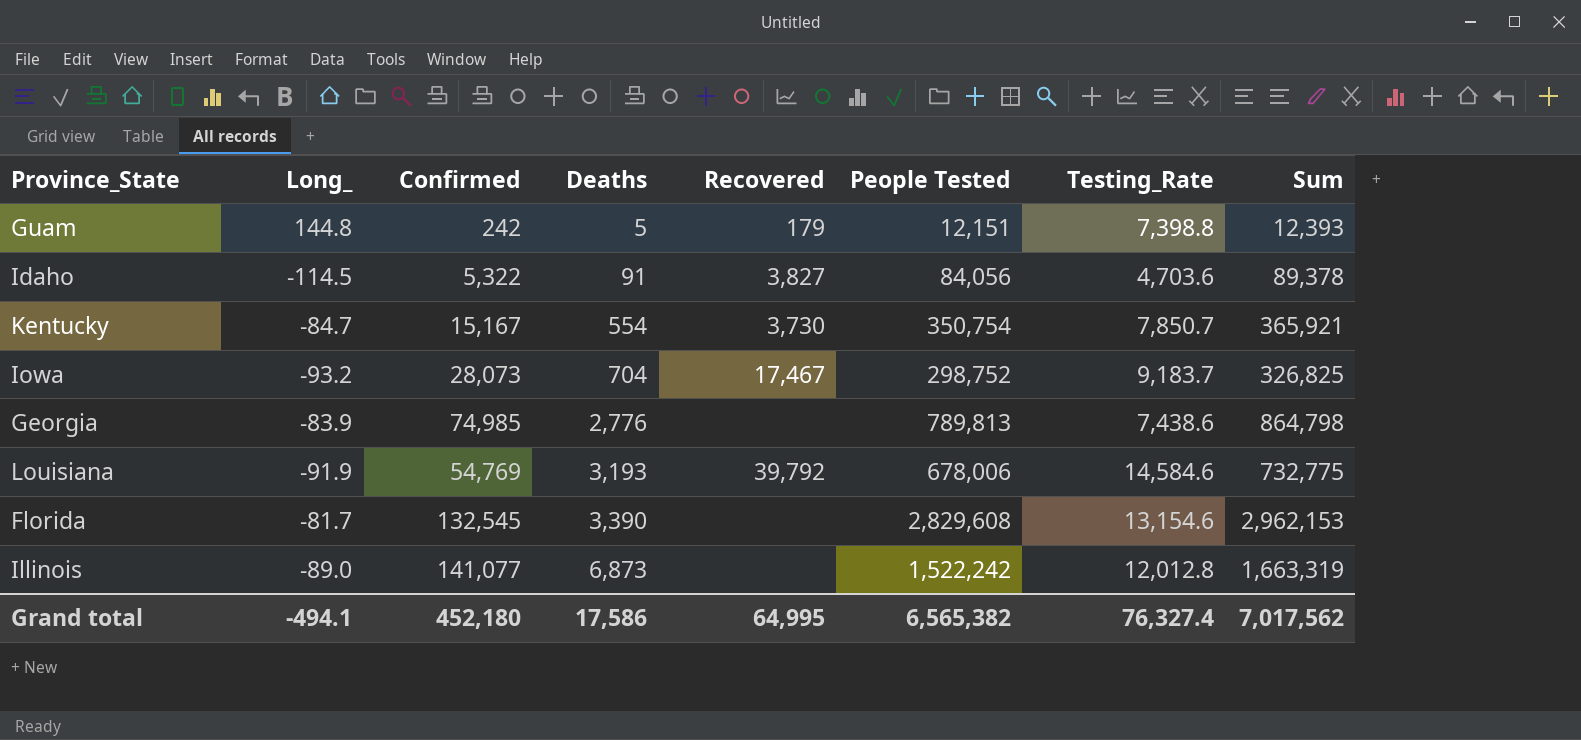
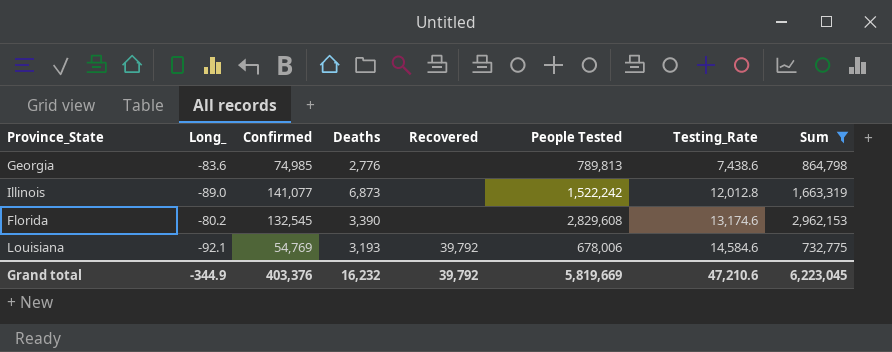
filter: none -> Sum >= 732,775
row order: Deaths ascending -> Testing_Rate ascending
Georgia | Long_: -83.9 -> -83.6
Florida | Long_: -81.7 -> -80.2
Florida | Testing_Rate: 13,154.6 -> 13,174.6
Louisiana | Long_: -91.9 -> -92.1
Grand total | Long_: -494.1 -> -344.9
Grand total | Confirmed: 452,180 -> 403,376
Grand total | Deaths: 17,586 -> 16,232
Grand total | Recovered: 64,995 -> 39,792
Grand total | People Tested: 6,565,382 -> 5,819,669
Grand total | Testing_Rate: 76,327.4 -> 47,210.6
Grand total | Sum: 7,017,562 -> 6,223,045

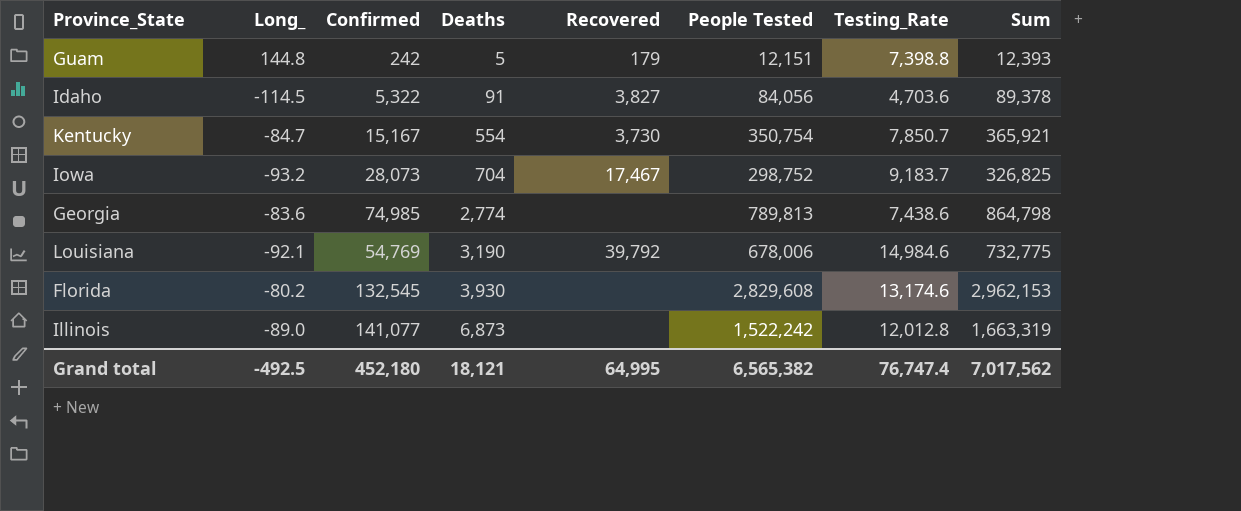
filter: Sum >= 732,775 -> none
row order: Testing_Rate ascending -> Deaths ascending
Georgia | Deaths: 2,776 -> 2,774
Louisiana | Deaths: 3,193 -> 3,190
Louisiana | Testing_Rate: 14,584.6 -> 14,984.6
Florida | Deaths: 3,390 -> 3,930
Grand total | Long_: -344.9 -> -492.5
Grand total | Confirmed: 403,376 -> 452,180
Grand total | Deaths: 16,232 -> 18,121
Grand total | Recovered: 39,792 -> 64,995
Grand total | People Tested: 5,819,669 -> 6,565,382
Grand total | Testing_Rate: 47,210.6 -> 76,747.4
Grand total | Sum: 6,223,045 -> 7,017,562

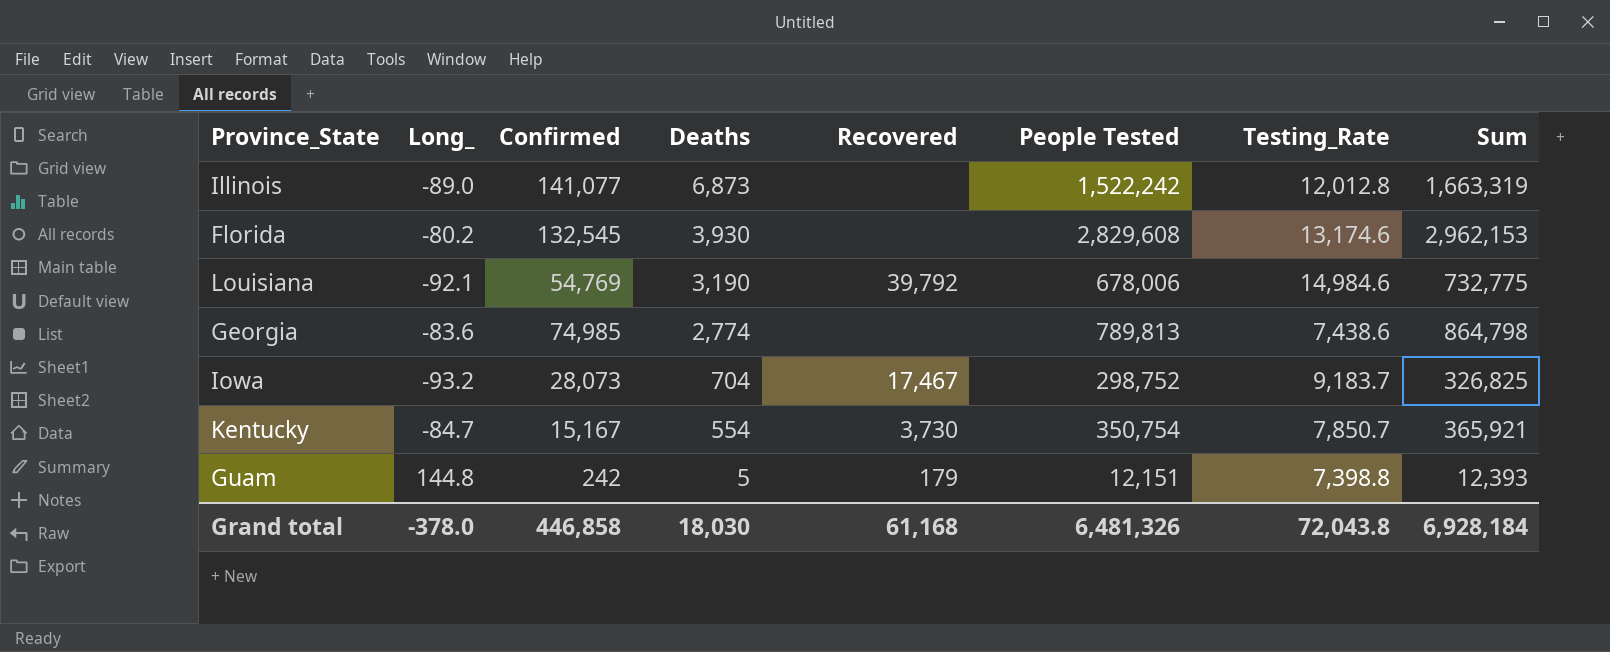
row order: Deaths ascending -> Deaths descending
row Idaho: -114.5 | 5,322 | 91 | 3,827 | 84,056 | 4,703.6 | 89,378 -> none
Grand total | Long_: -492.5 -> -378.0
Grand total | Confirmed: 452,180 -> 446,858
Grand total | Deaths: 18,121 -> 18,030
Grand total | Recovered: 64,995 -> 61,168
Grand total | People Tested: 6,565,382 -> 6,481,326
Grand total | Testing_Rate: 76,747.4 -> 72,043.8
Grand total | Sum: 7,017,562 -> 6,928,184

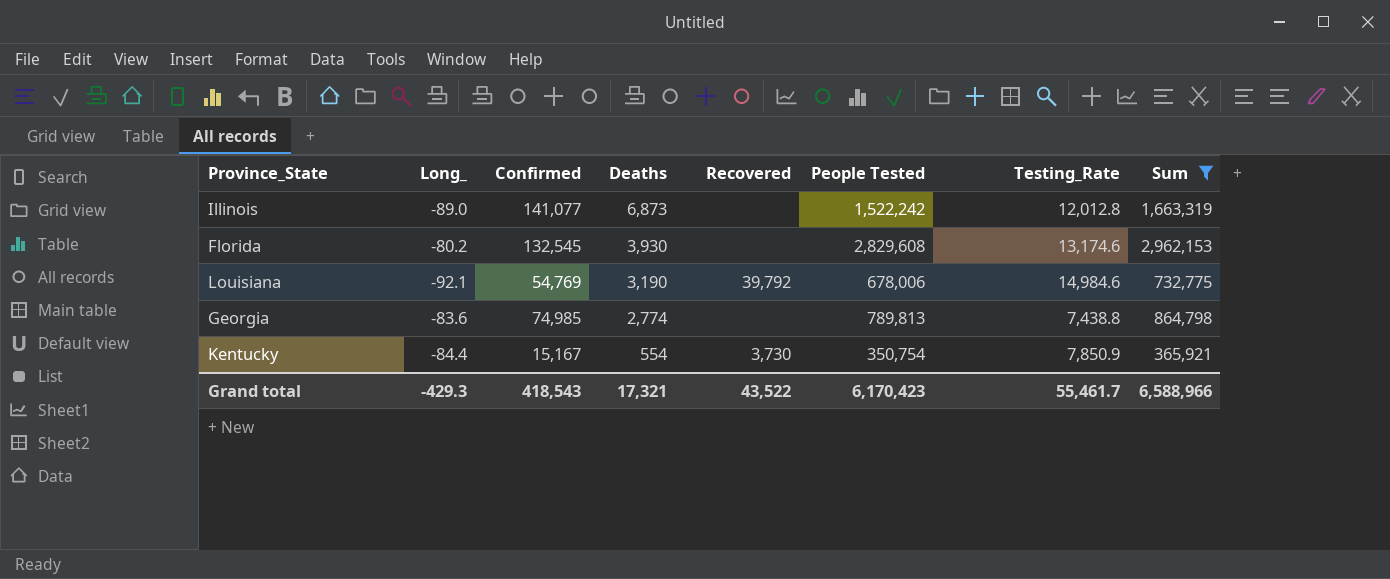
filter: none -> Sum >= 365,921
Georgia | Testing_Rate: 7,438.6 -> 7,438.8
Kentucky | Long_: -84.7 -> -84.4
Kentucky | Testing_Rate: 7,850.7 -> 7,850.9
Grand total | Long_: -378.0 -> -429.3
Grand total | Confirmed: 446,858 -> 418,543
Grand total | Deaths: 18,030 -> 17,321
Grand total | Recovered: 61,168 -> 43,522
Grand total | People Tested: 6,481,326 -> 6,170,423
Grand total | Testing_Rate: 72,043.8 -> 55,461.7
Grand total | Sum: 6,928,184 -> 6,588,966

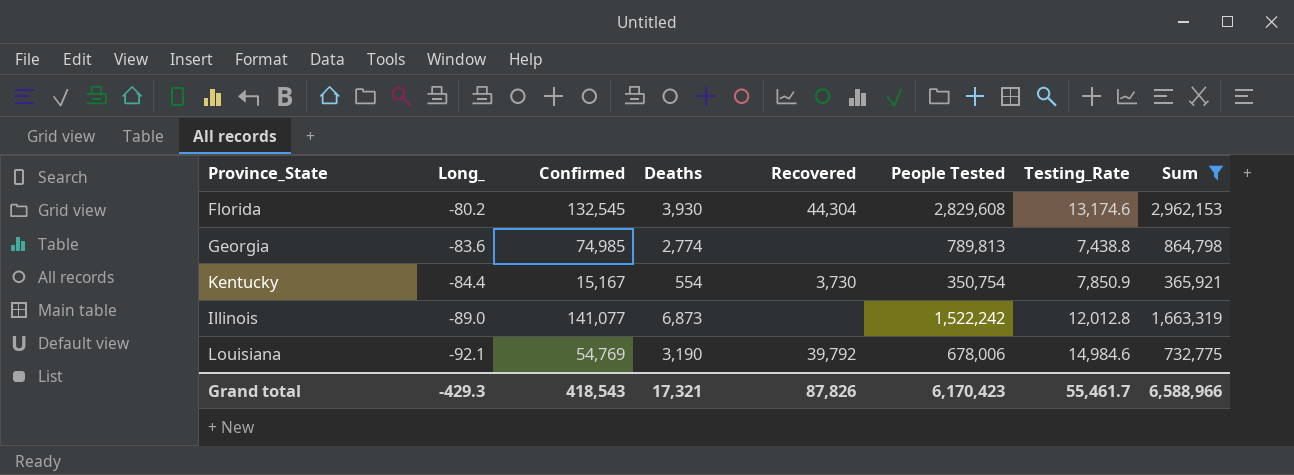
row order: Deaths descending -> Long_ descending
Florida | Recovered: none -> 44,304
Grand total | Recovered: 43,522 -> 87,826

